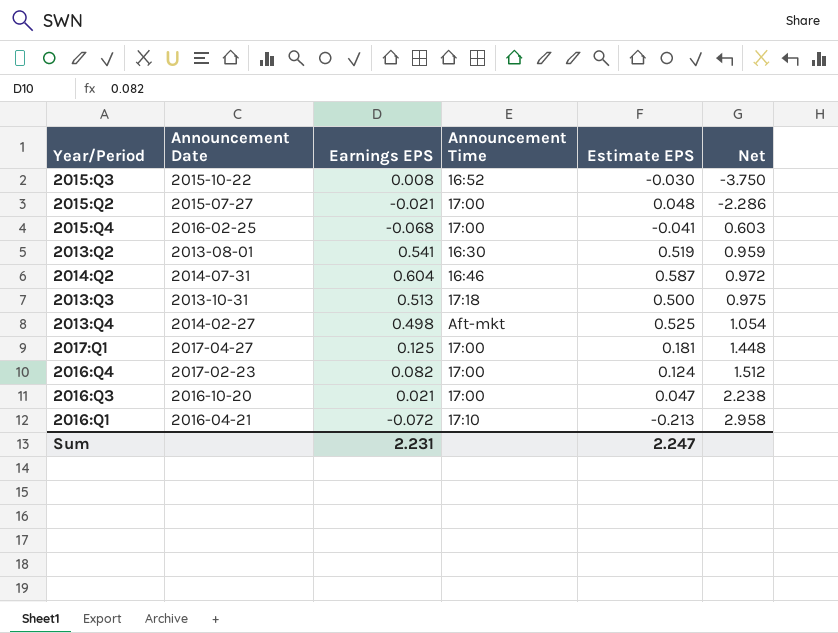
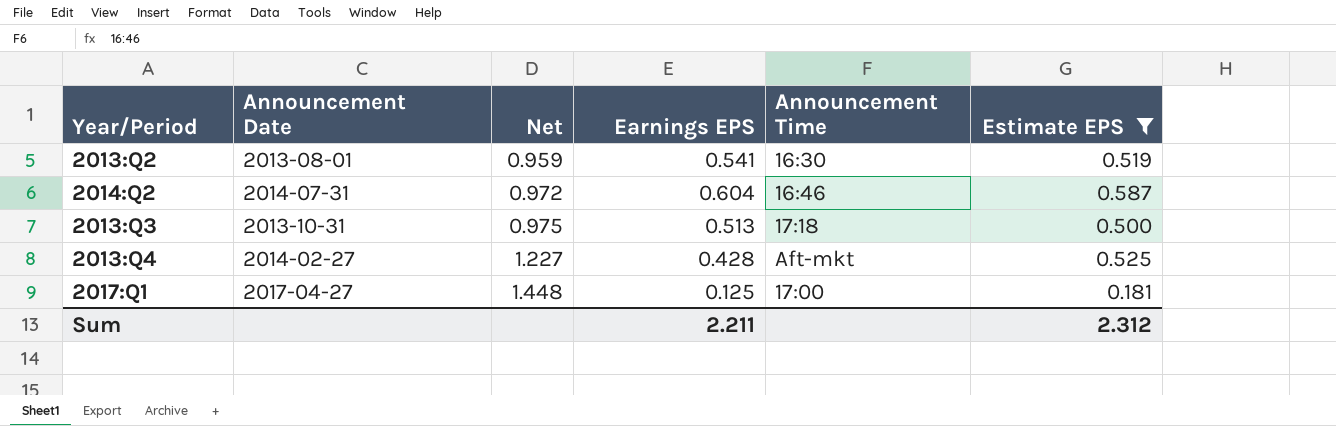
filter: none -> Estimate EPS >= 0.181
column Net | position: 6 -> 3
2013:Q4 | Net: 1.054 -> 1.227
2013:Q4 | Earnings EPS: 0.498 -> 0.428
Sum | Earnings EPS: 2.231 -> 2.211
Sum | Estimate EPS: 2.247 -> 2.312

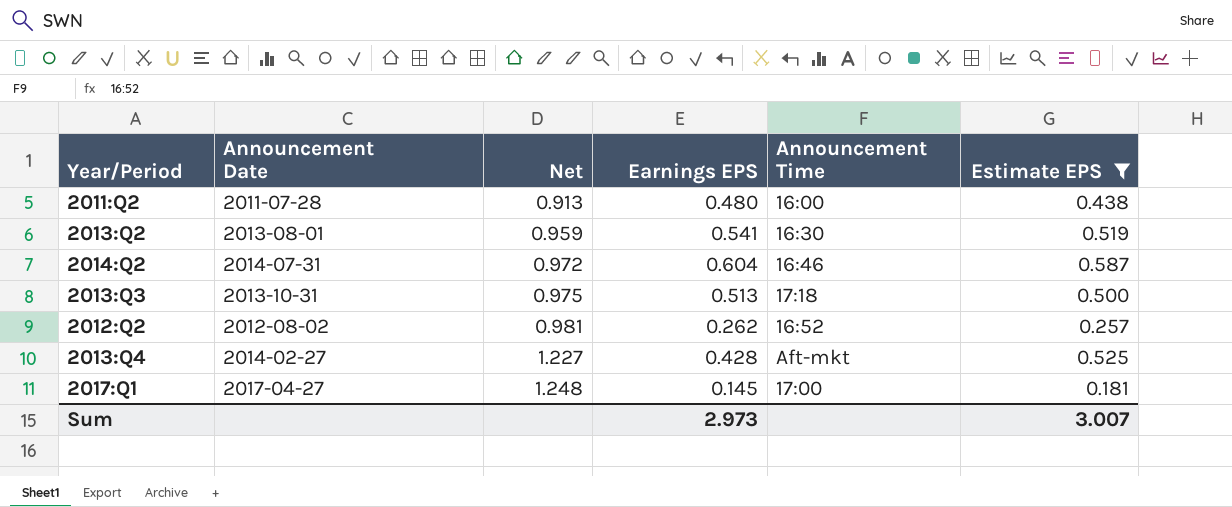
row 2011:Q2: none -> 2011-07-28 | 0.913 | 0.480 | 16:00 | 0.438
row 2012:Q2: none -> 2012-08-02 | 0.981 | 0.262 | 16:52 | 0.257
2017:Q1 | Net: 1.448 -> 1.248
2017:Q1 | Earnings EPS: 0.125 -> 0.145
Sum | Earnings EPS: 2.211 -> 2.973
Sum | Estimate EPS: 2.312 -> 3.007

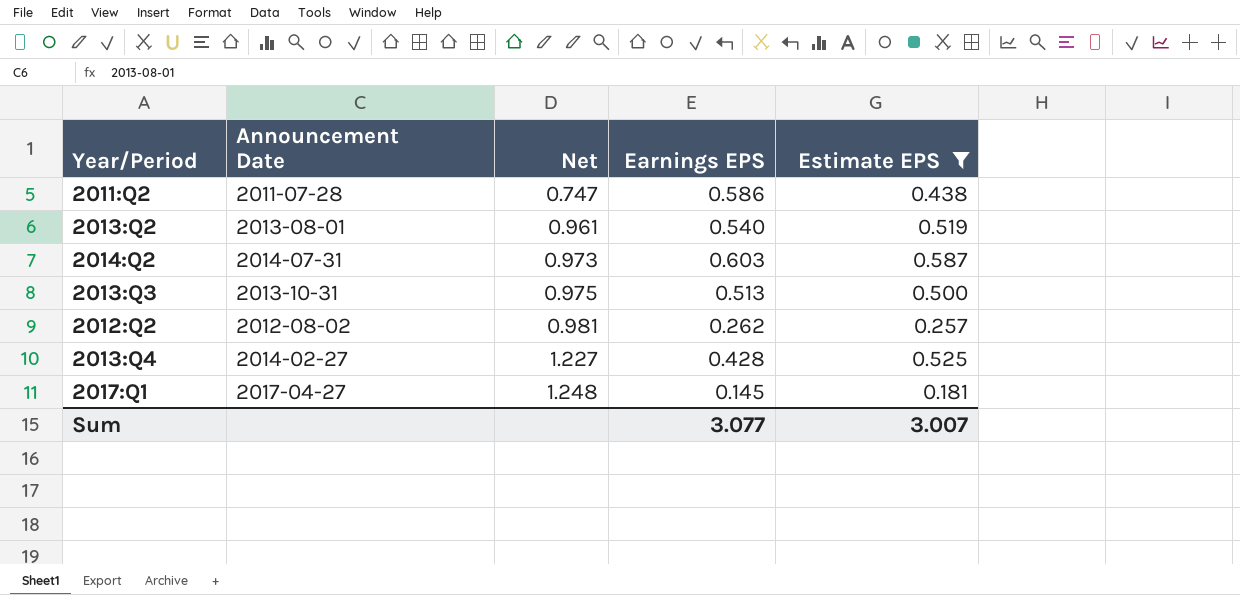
column Announcement Time | position: 5 -> none
2011:Q2 | Net: 0.913 -> 0.747
2011:Q2 | Earnings EPS: 0.480 -> 0.586
2013:Q2 | Net: 0.959 -> 0.961
2013:Q2 | Earnings EPS: 0.541 -> 0.540
2014:Q2 | Net: 0.972 -> 0.973
2014:Q2 | Earnings EPS: 0.604 -> 0.603
Sum | Earnings EPS: 2.973 -> 3.077

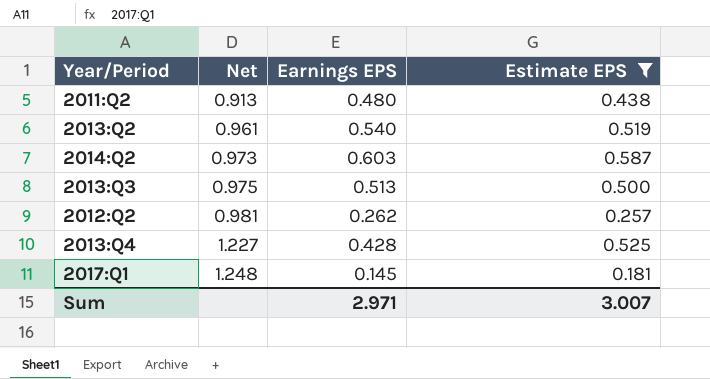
column Announcement Date | position: 2 -> none
2011:Q2 | Net: 0.747 -> 0.913
2011:Q2 | Earnings EPS: 0.586 -> 0.480
Sum | Earnings EPS: 3.077 -> 2.971

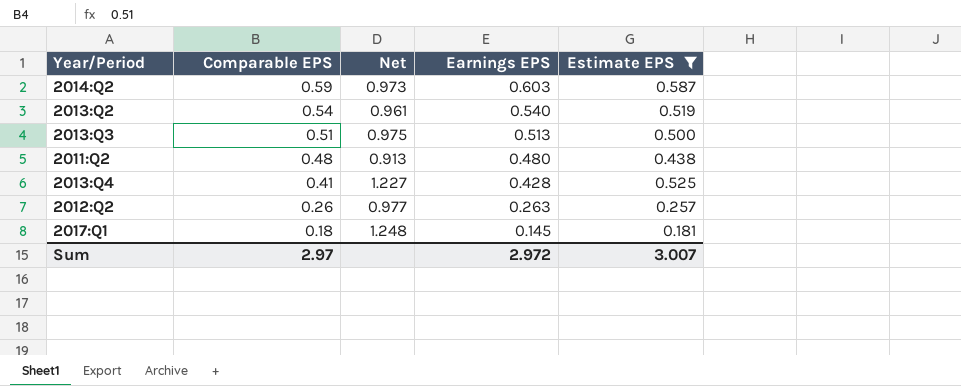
row order: Net ascending -> Comparable EPS descending
column Comparable EPS | position: none -> 2
2012:Q2 | Net: 0.981 -> 0.977
2012:Q2 | Earnings EPS: 0.262 -> 0.263
Sum | Earnings EPS: 2.971 -> 2.972

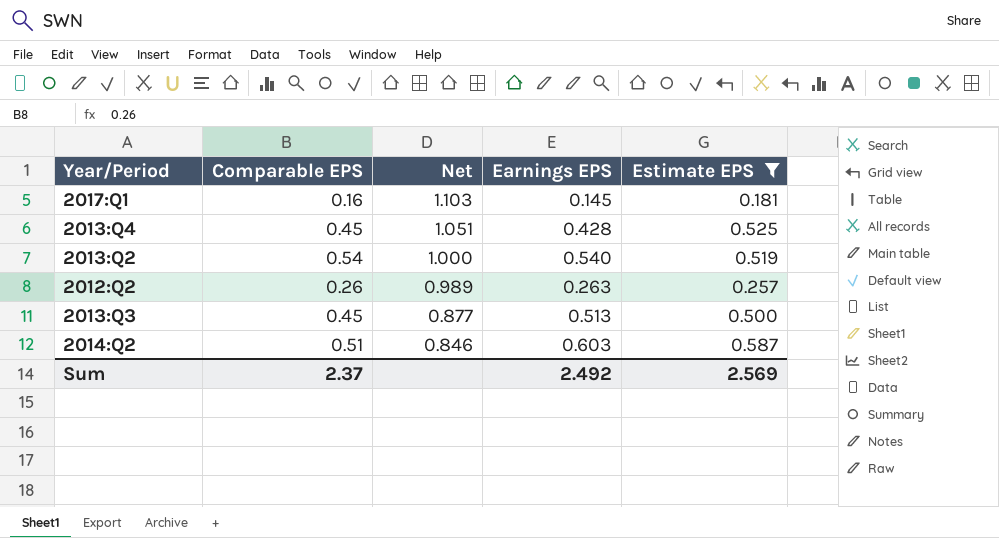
row order: Comparable EPS descending -> Net descending
column Net | formula: [Estimate EPS] / [Earnings EPS] -> [Comparable EPS] / [Earnings EPS]
row 2011:Q2: 0.48 | 0.913 | 0.480 | 0.438 -> none
2017:Q1 | Comparable EPS: 0.18 -> 0.16
2013:Q4 | Comparable EPS: 0.41 -> 0.45
2013:Q3 | Comparable EPS: 0.51 -> 0.45
2014:Q2 | Comparable EPS: 0.59 -> 0.51
Sum | Comparable EPS: 2.97 -> 2.37
Sum | Earnings EPS: 2.972 -> 2.492
Sum | Estimate EPS: 3.007 -> 2.569

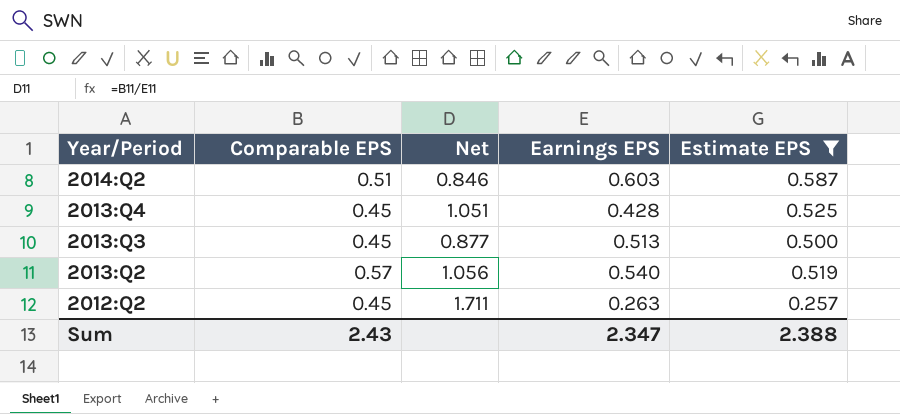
row order: Net descending -> Year/Period descending
row 2017:Q1: 0.16 | 1.103 | 0.145 | 0.181 -> none
2013:Q2 | Comparable EPS: 0.54 -> 0.57
2013:Q2 | Net: 1.000 -> 1.056
2012:Q2 | Comparable EPS: 0.26 -> 0.45
2012:Q2 | Net: 0.989 -> 1.711
Sum | Comparable EPS: 2.37 -> 2.43
Sum | Earnings EPS: 2.492 -> 2.347
Sum | Estimate EPS: 2.569 -> 2.388

